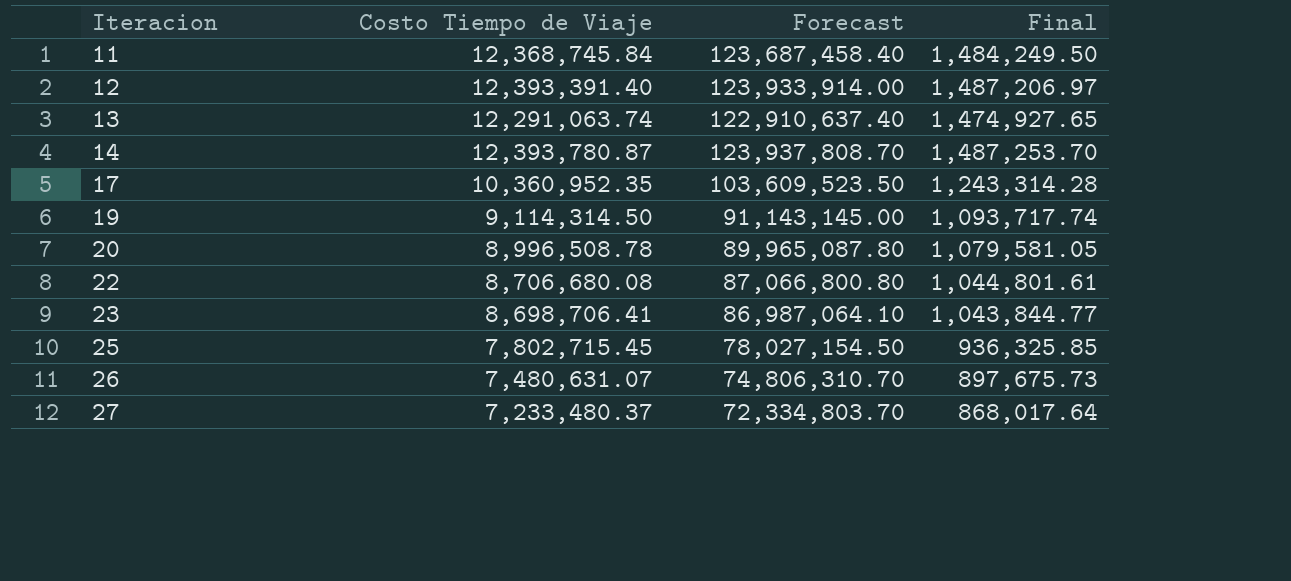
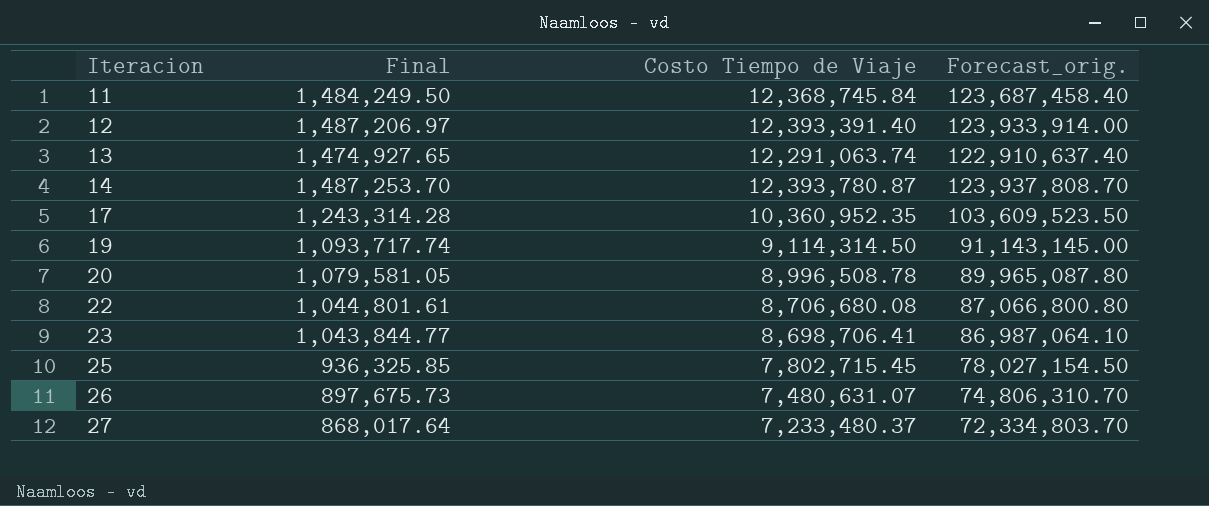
column Final | position: 4 -> 2
column name: Forecast -> Forecast_orig.

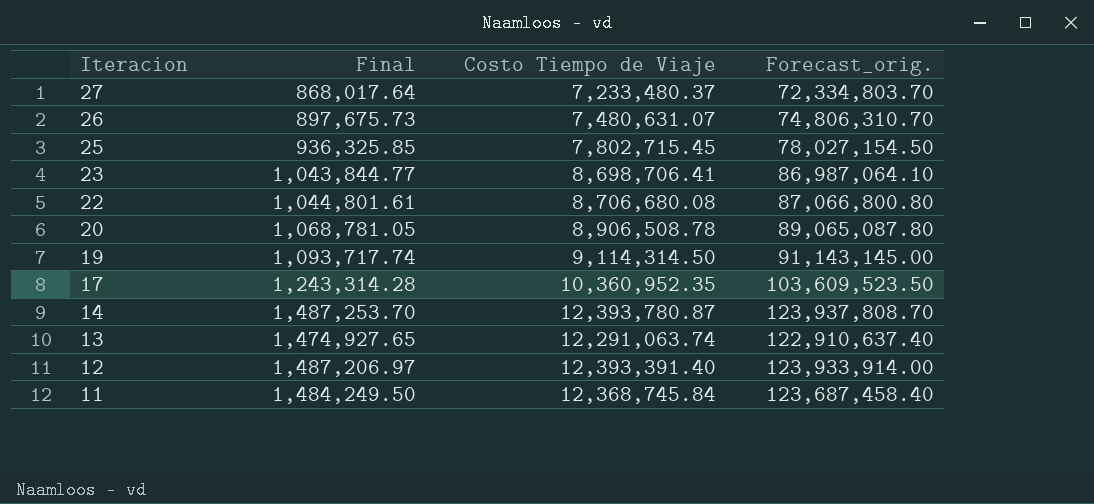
row order: Iteracion ascending -> Iteracion descending
20 | Final: 1,079,581.05 -> 1,068,781.05
20 | Costo Tiempo de Viaje: 8,996,508.78 -> 8,906,508.78
20 | Forecast_orig.: 89,965,087.80 -> 89,065,087.80

